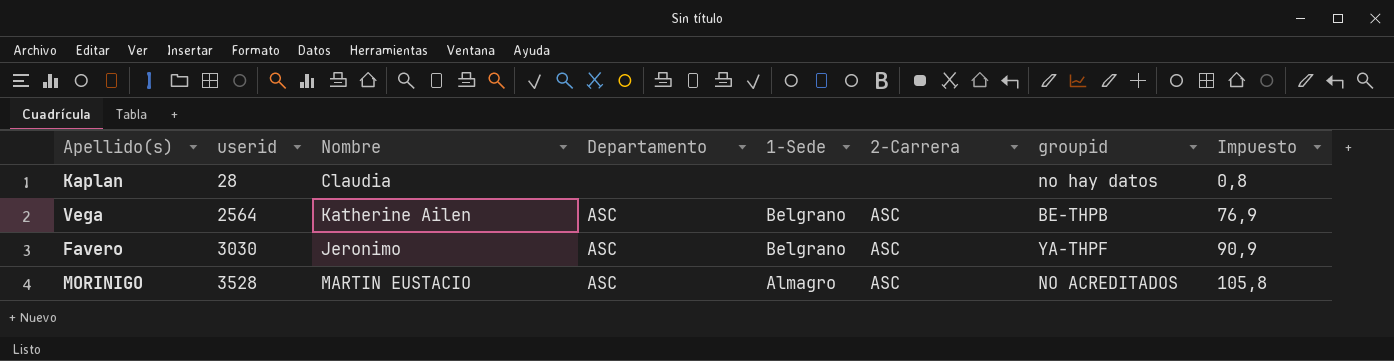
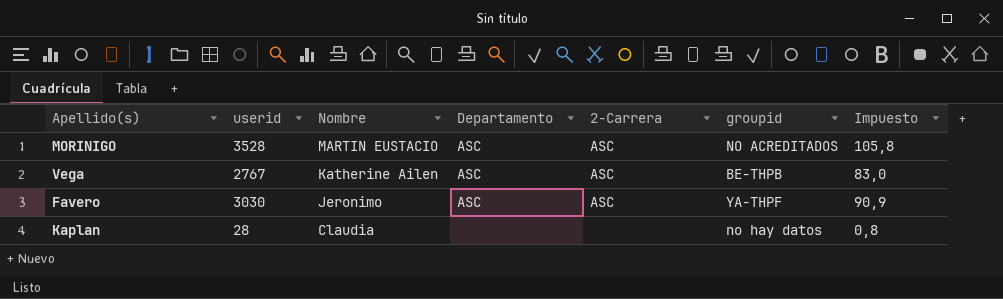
row order: userid ascending -> Nombre descending
column 1-Sede | position: 5 -> none
Vega | userid: 2564 -> 2767
Vega | Impuesto: 76,9 -> 83,0

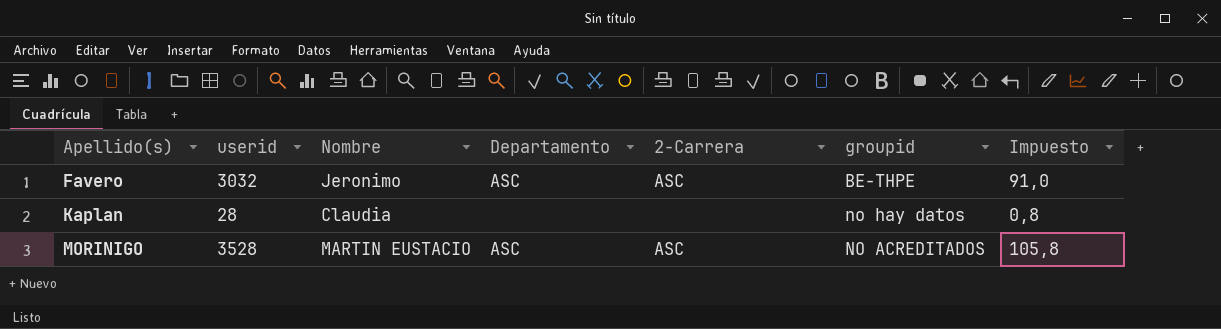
row order: Nombre descending -> Apellido(s) ascending
row Vega: 2767 | Katherine Ailen | ASC | ASC | BE-THPB | 83,0 -> none
Favero | userid: 3030 -> 3032
Favero | groupid: YA-THPF -> BE-THPE
Favero | Impuesto: 90,9 -> 91,0

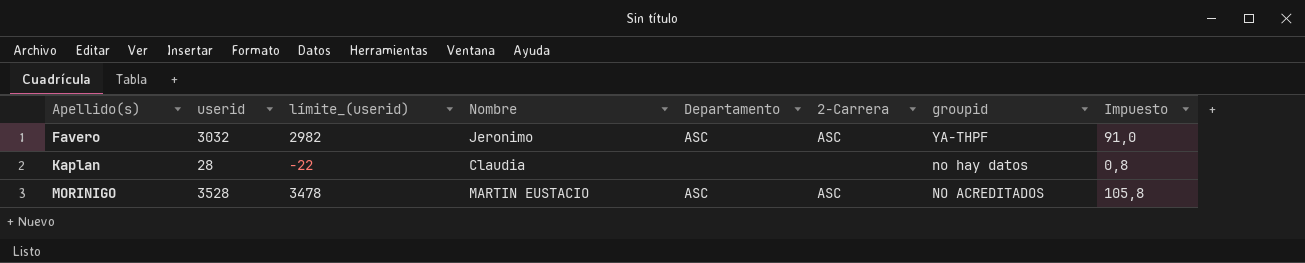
column límite_(userid) | formula: none -> [userid] - 50
Favero | groupid: BE-THPE -> YA-THPF

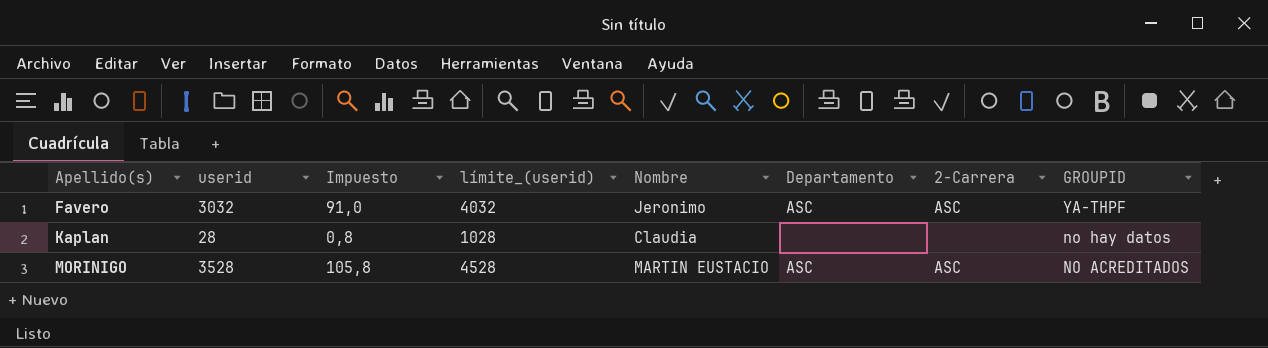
column Impuesto | position: 8 -> 3
column límite_(userid) | formula: [userid] - 50 -> [userid] + 1000
column name: groupid -> GROUPID

